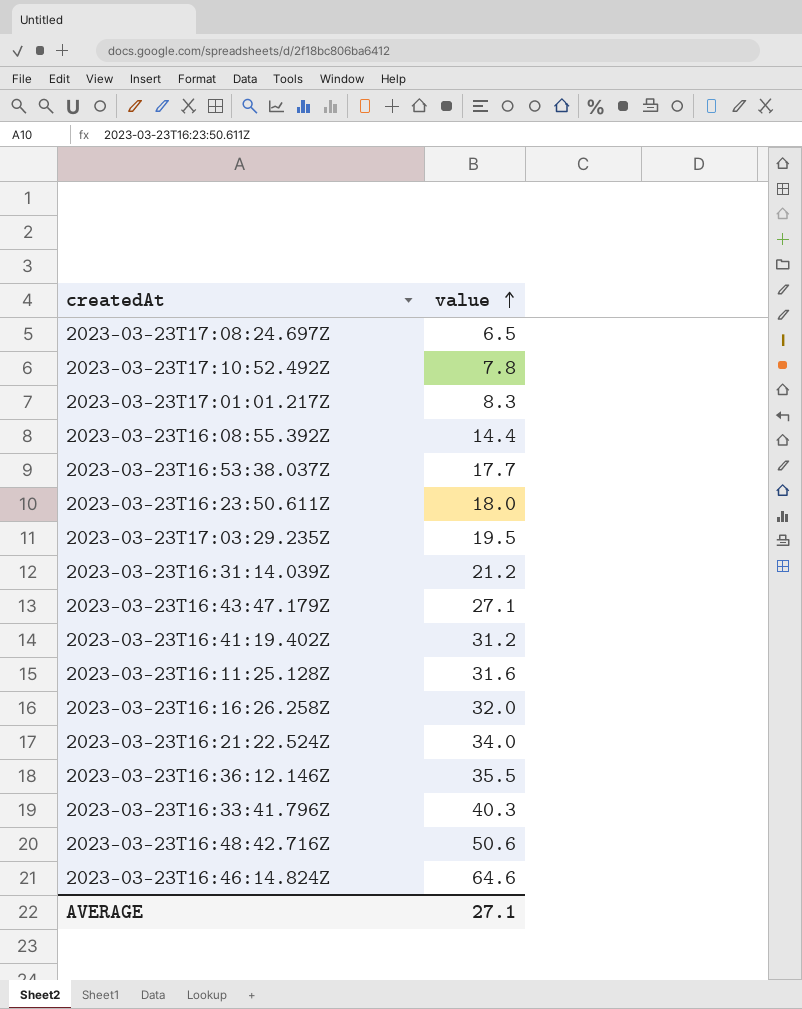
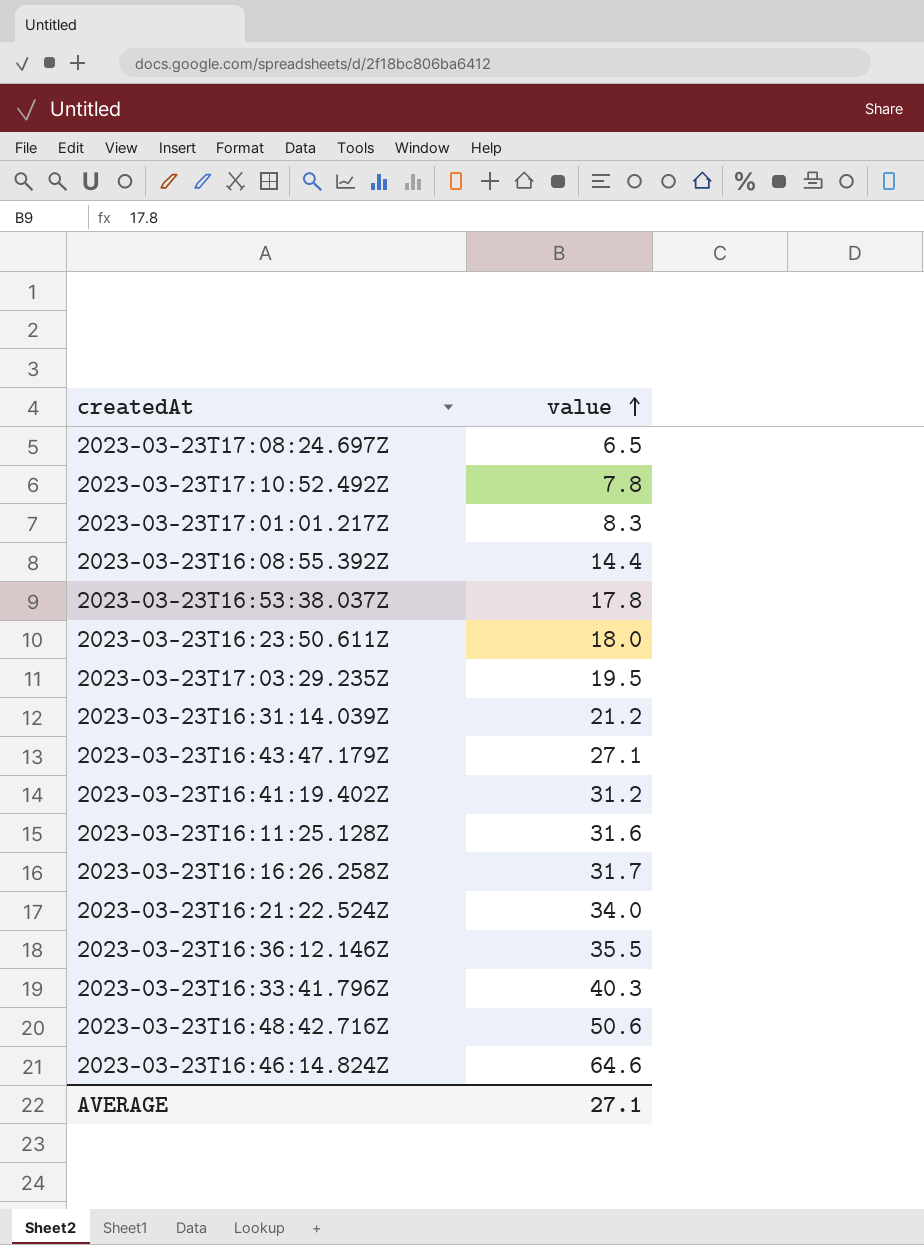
2023-03-23T16:53:38.037Z | value: 17.7 -> 17.8
2023-03-23T16:16:26.258Z | value: 32.0 -> 31.7

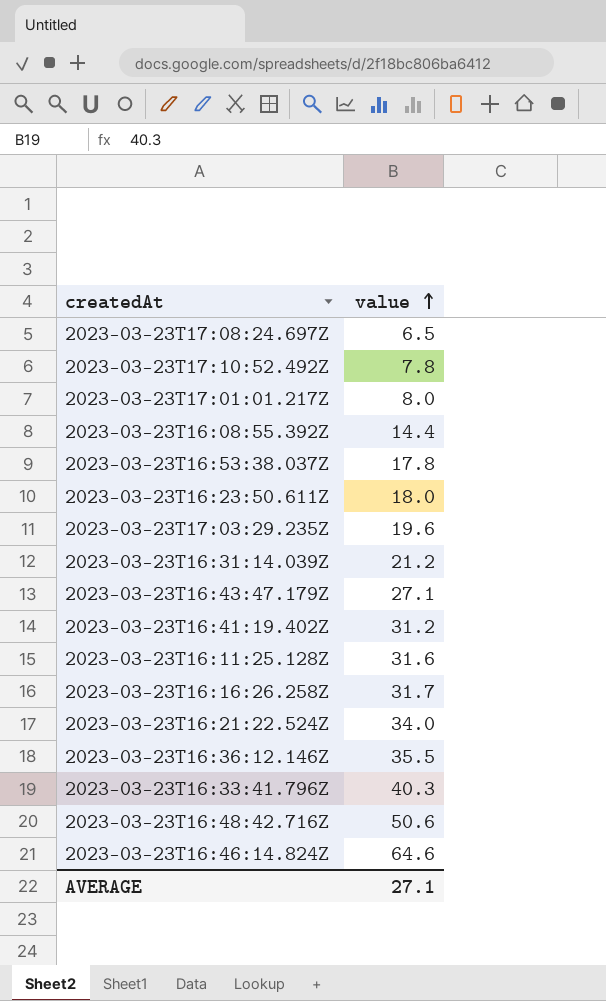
2023-03-23T17:01:01.217Z | value: 8.3 -> 8.0
2023-03-23T17:03:29.235Z | value: 19.5 -> 19.6

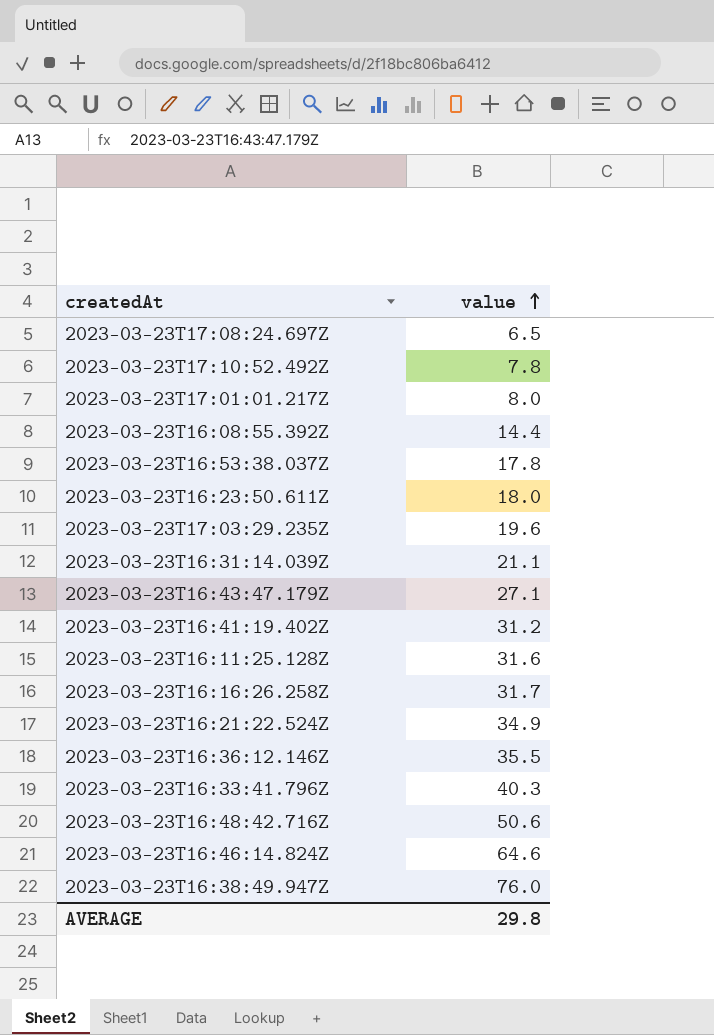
2023-03-23T16:31:14.039Z | value: 21.2 -> 21.1
2023-03-23T16:21:22.524Z | value: 34.0 -> 34.9
row 2023-03-23T16:38:49.947Z: none -> 76.0
AVERAGE | value: 27.1 -> 29.8

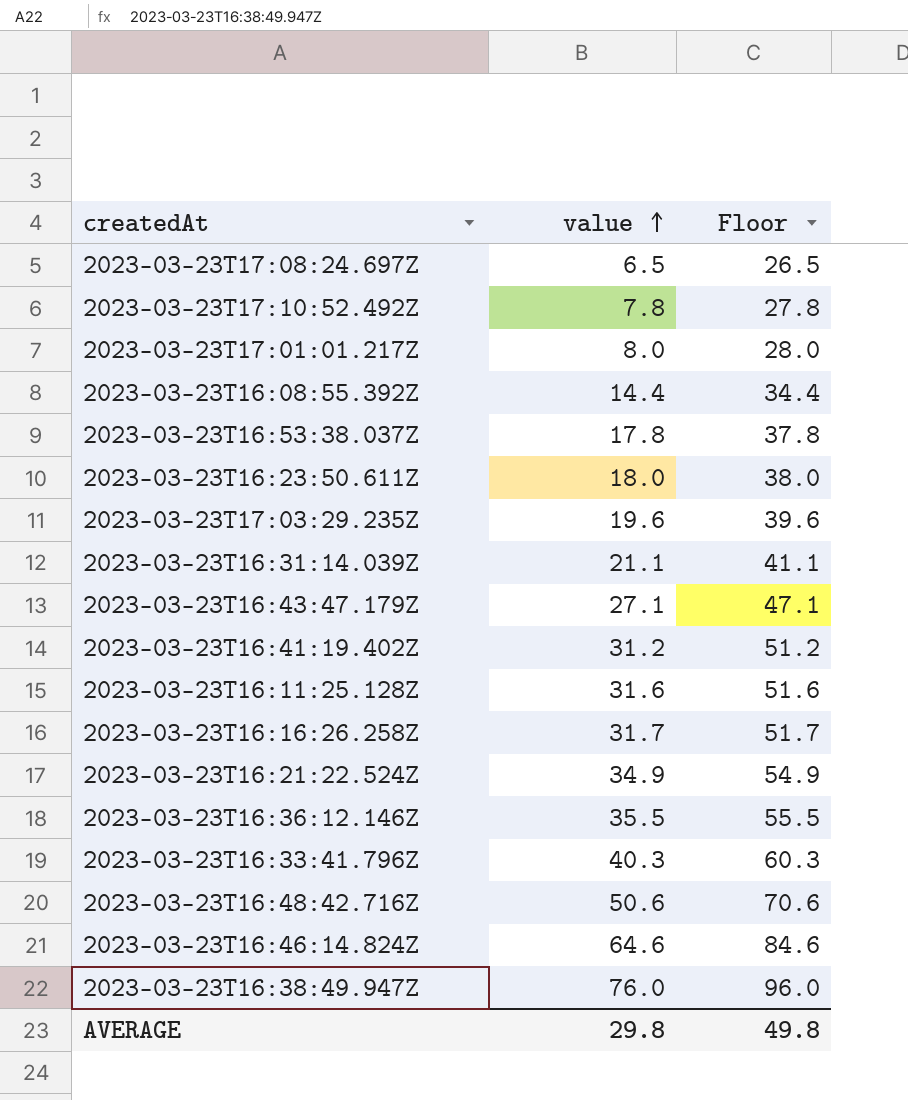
column Floor | formula: none -> [value] + 20

